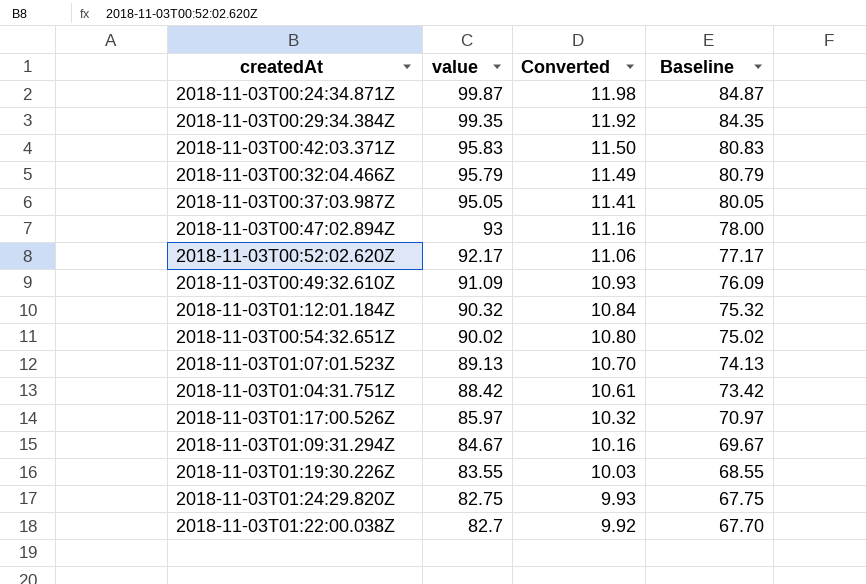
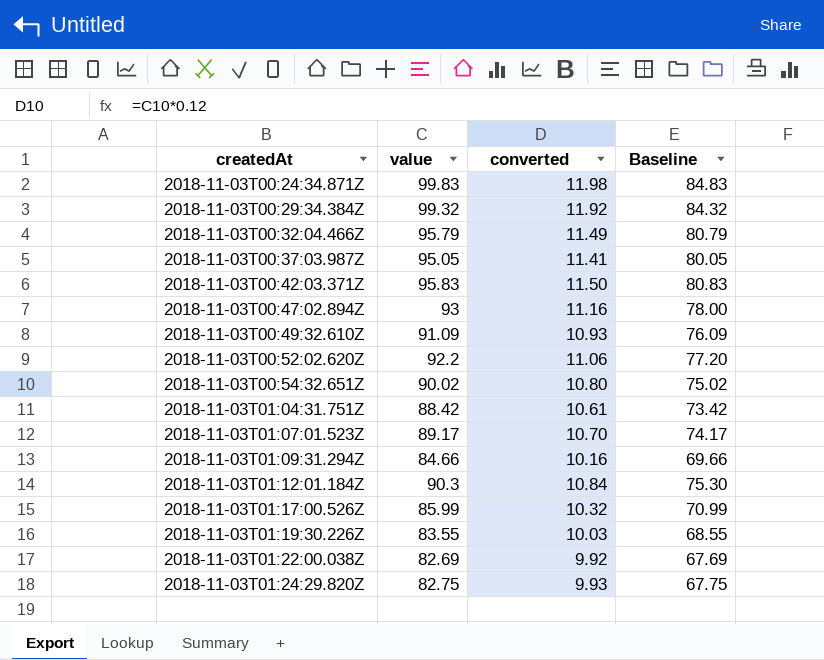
row order: value descending -> createdAt ascending
column name: Converted -> converted
2018-11-03T00:24:34.871Z | value: 99.87 -> 99.83
2018-11-03T00:24:34.871Z | Baseline: 84.87 -> 84.83
2018-11-03T00:29:34.384Z | value: 99.35 -> 99.32
2018-11-03T00:29:34.384Z | Baseline: 84.35 -> 84.32
2018-11-03T00:52:02.620Z | value: 92.17 -> 92.2
2018-11-03T00:52:02.620Z | Baseline: 77.17 -> 77.20
2018-11-03T01:07:01.523Z | value: 89.13 -> 89.17
2018-11-03T01:07:01.523Z | Baseline: 74.13 -> 74.17
2018-11-03T01:09:31.294Z | value: 84.67 -> 84.66
2018-11-03T01:09:31.294Z | Baseline: 69.67 -> 69.66
2018-11-03T01:12:01.184Z | value: 90.32 -> 90.3
2018-11-03T01:12:01.184Z | Baseline: 75.32 -> 75.30
2018-11-03T01:17:00.526Z | value: 85.97 -> 85.99
2018-11-03T01:17:00.526Z | Baseline: 70.97 -> 70.99
2018-11-03T01:22:00.038Z | value: 82.7 -> 82.69
2018-11-03T01:22:00.038Z | Baseline: 67.70 -> 67.69

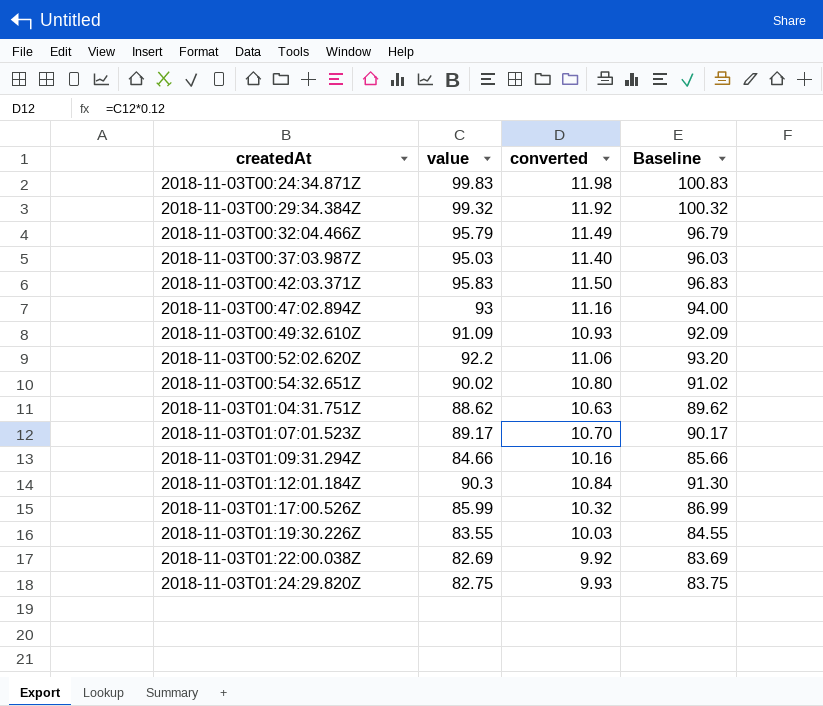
column Baseline | formula: [value] - 15 -> [value] + 1
2018-11-03T00:37:03.987Z | value: 95.05 -> 95.03
2018-11-03T00:37:03.987Z | converted: 11.41 -> 11.40
2018-11-03T01:04:31.751Z | value: 88.42 -> 88.62
2018-11-03T01:04:31.751Z | converted: 10.61 -> 10.63

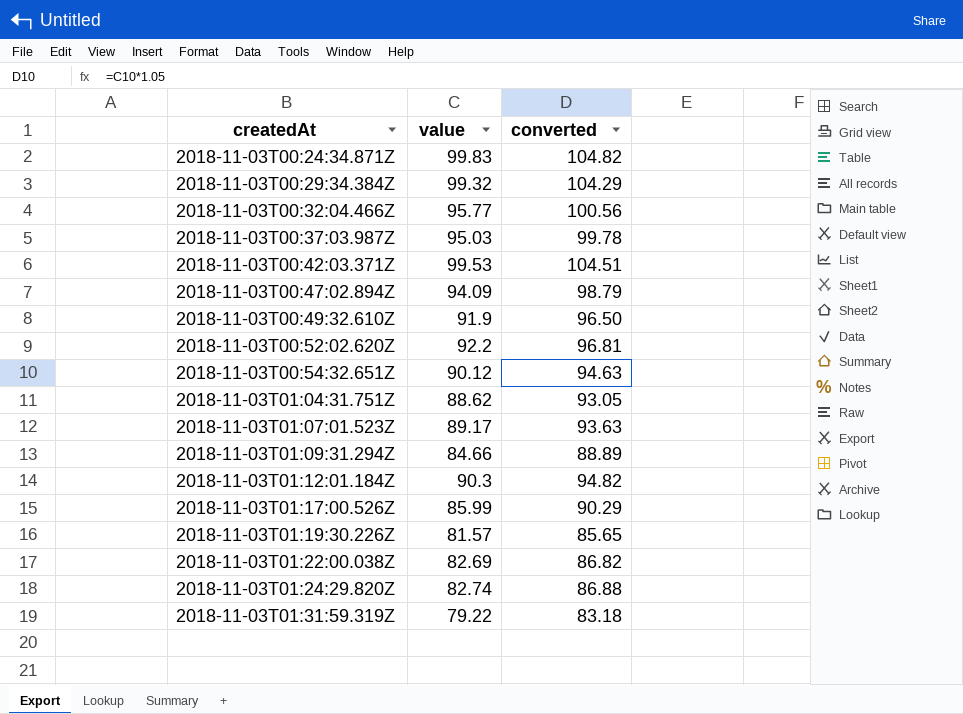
column Baseline | formula: [value] + 1 -> none
column converted | formula: [value] * 0.12 -> [value] * 1.05
2018-11-03T00:32:04.466Z | value: 95.79 -> 95.77
2018-11-03T00:42:03.371Z | value: 95.83 -> 99.53
2018-11-03T00:47:02.894Z | value: 93 -> 94.09
2018-11-03T00:49:32.610Z | value: 91.09 -> 91.9
2018-11-03T00:54:32.651Z | value: 90.02 -> 90.12
2018-11-03T01:19:30.226Z | value: 83.55 -> 81.57
2018-11-03T01:24:29.820Z | value: 82.75 -> 82.74
row 2018-11-03T01:31:59.319Z: none -> 79.22 | 83.18

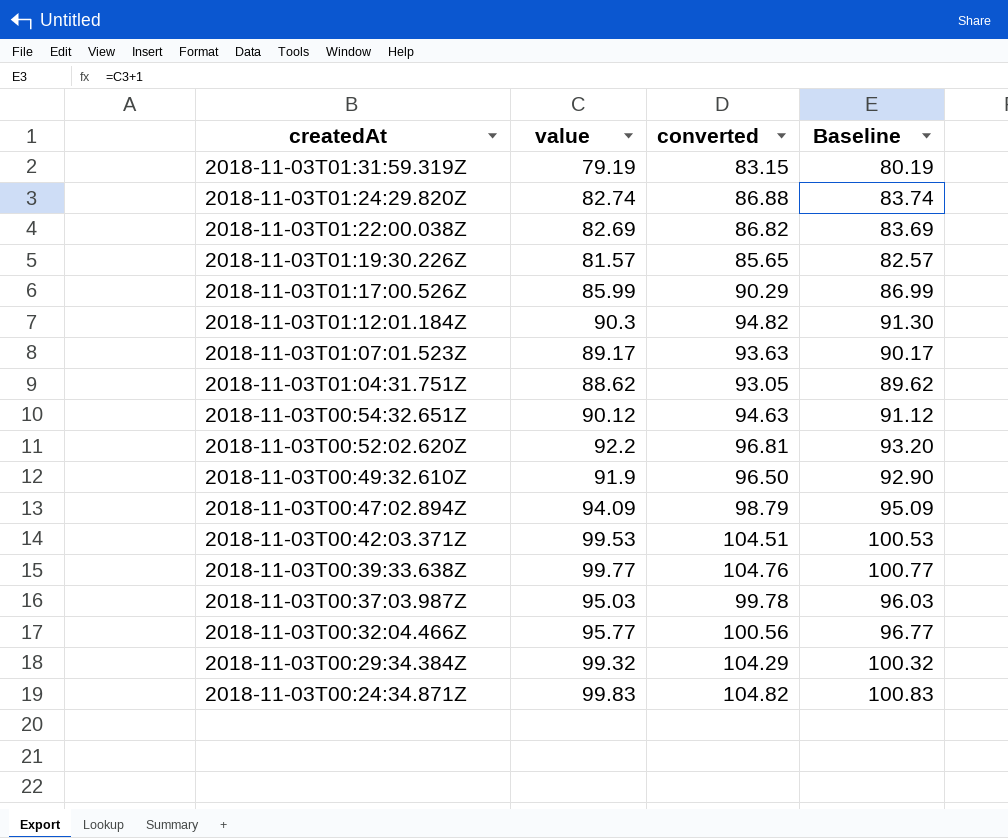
row order: createdAt ascending -> createdAt descending
column Baseline | formula: none -> [value] + 1
row 2018-11-03T01:09:31.294Z: 84.66 | 88.89 -> none
2018-11-03T01:31:59.319Z | value: 79.22 -> 79.19
2018-11-03T01:31:59.319Z | converted: 83.18 -> 83.15
row 2018-11-03T00:39:33.638Z: none -> 99.77 | 104.76 | 100.77

